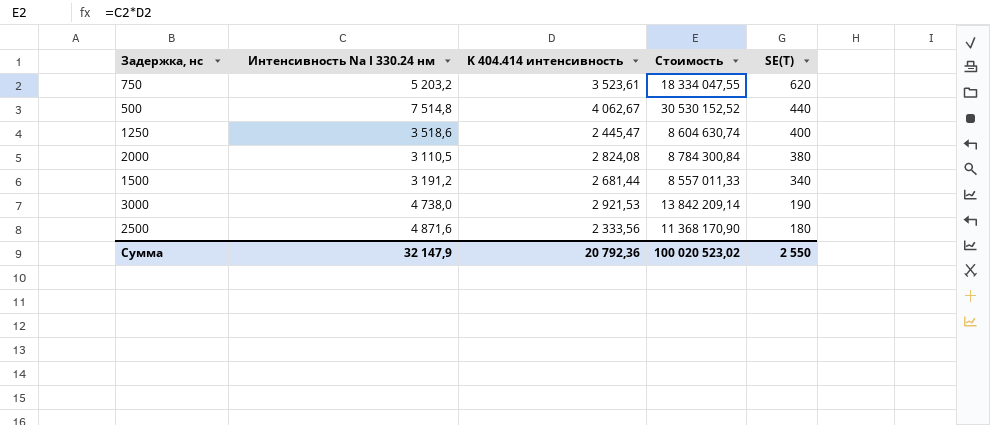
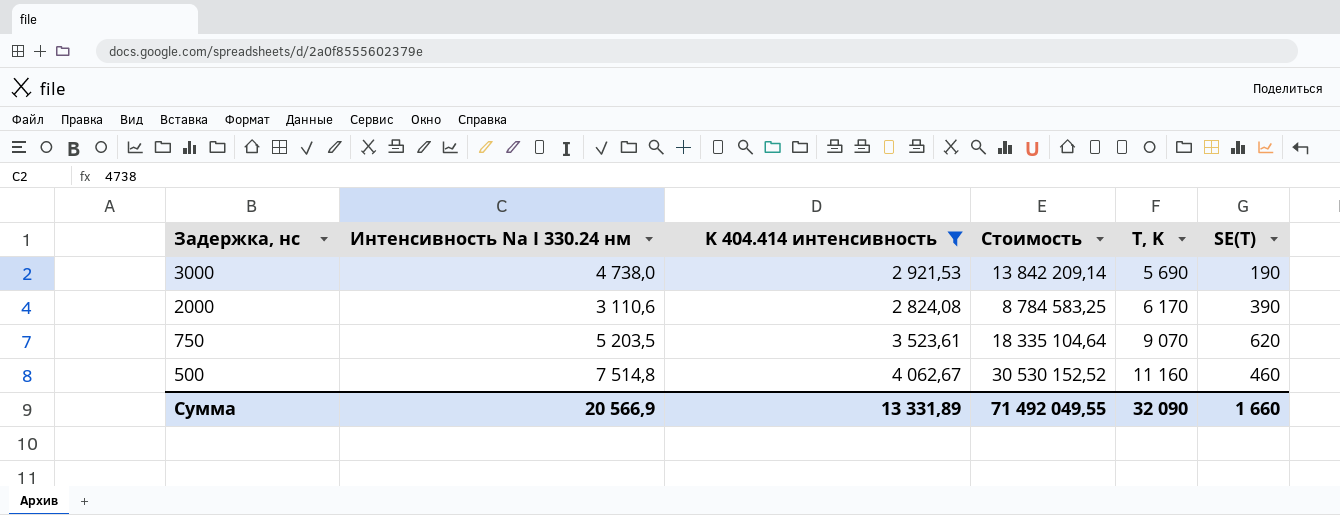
filter: none -> K 404.414 интенсивность >= 2 824,08
row order: SE(T) descending -> Задержка, нс descending
column T, K | position: none -> 5
2000 | Интенсивность Na I 330.24 нм: 3 110,5 -> 3 110,6
2000 | Стоимость: 8 784 300,84 -> 8 784 583,25
2000 | SE(T): 380 -> 390
750 | Интенсивность Na I 330.24 нм: 5 203,2 -> 5 203,5
750 | Стоимость: 18 334 047,55 -> 18 335 104,64
500 | SE(T): 440 -> 460
Сумма | Интенсивность Na I 330.24 нм: 32 147,9 -> 20 566,9
Сумма | K 404.414 интенсивность: 20 792,36 -> 13 331,89
Сумма | Стоимость: 100 020 523,02 -> 71 492 049,55
Сумма | SE(T): 2 550 -> 1 660

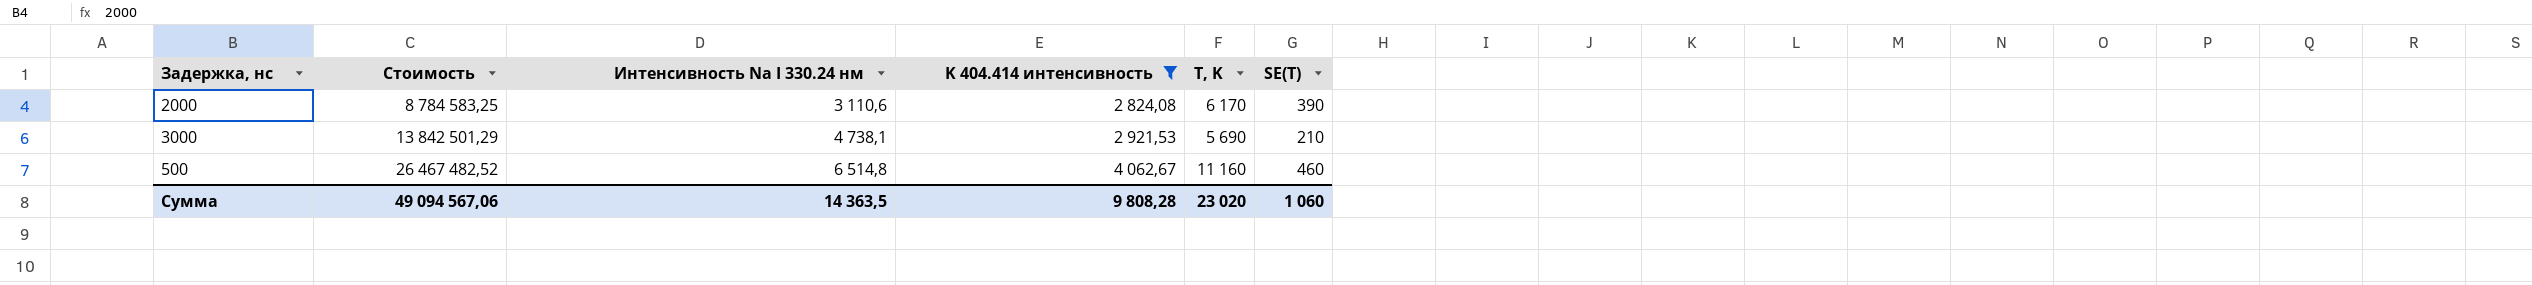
row order: Задержка, нс descending -> Стоимость ascending
column Стоимость | position: 4 -> 2
row 750: 5 203,5 | 3 523,61 | 18 335 104,64 | 9 070 | 620 -> none
3000 | Стоимость: 13 842 209,14 -> 13 842 501,29
3000 | Интенсивность Na I 330.24 нм: 4 738,0 -> 4 738,1
3000 | SE(T): 190 -> 210
500 | Стоимость: 30 530 152,52 -> 26 467 482,52
500 | Интенсивность Na I 330.24 нм: 7 514,8 -> 6 514,8
Сумма | Стоимость: 71 492 049,55 -> 49 094 567,06
Сумма | Интенсивность Na I 330.24 нм: 20 566,9 -> 14 363,5
Сумма | K 404.414 интенсивность: 13 331,89 -> 9 808,28
Сумма | T, K: 32 090 -> 23 020
Сумма | SE(T): 1 660 -> 1 060

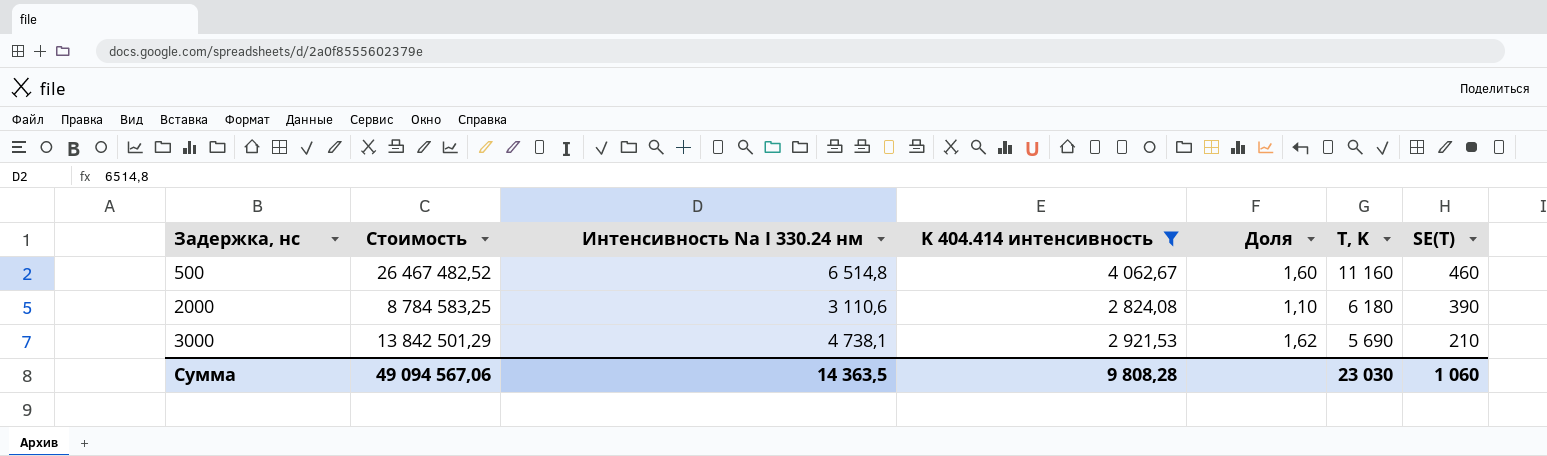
row order: Стоимость ascending -> Задержка, нс ascending
column Доля | formula: none -> [Интенсивность Na I 330.24 нм] / [K 404.414 интенсивность]
2000 | T, K: 6 170 -> 6 180
Сумма | T, K: 23 020 -> 23 030

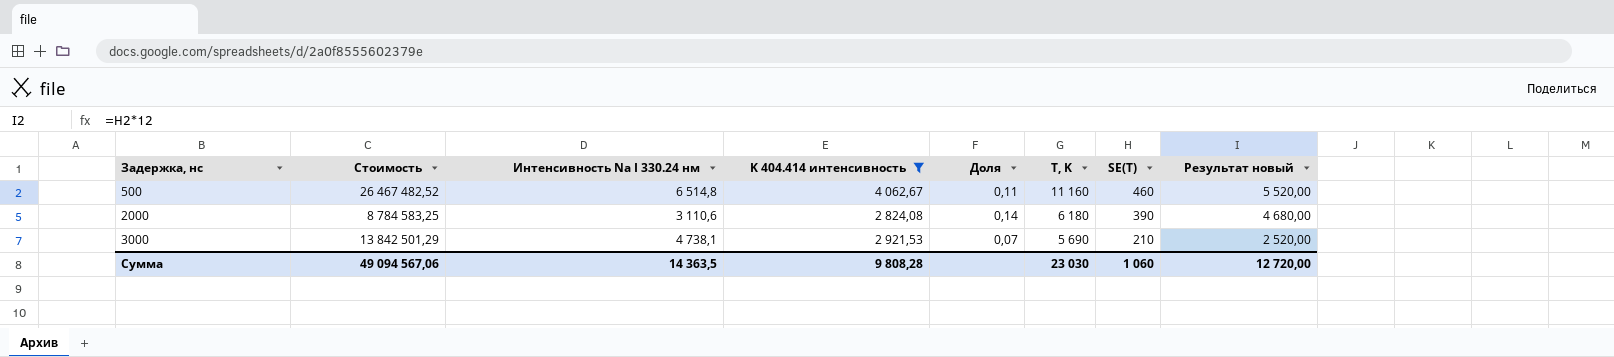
column Доля | formula: [Интенсивность Na I 330.24 нм] / [K 404.414 интенсивность] -> [SE(T)] / [K 404.414 интенсивность]
column Результат новый | formula: none -> [SE(T)] * 12

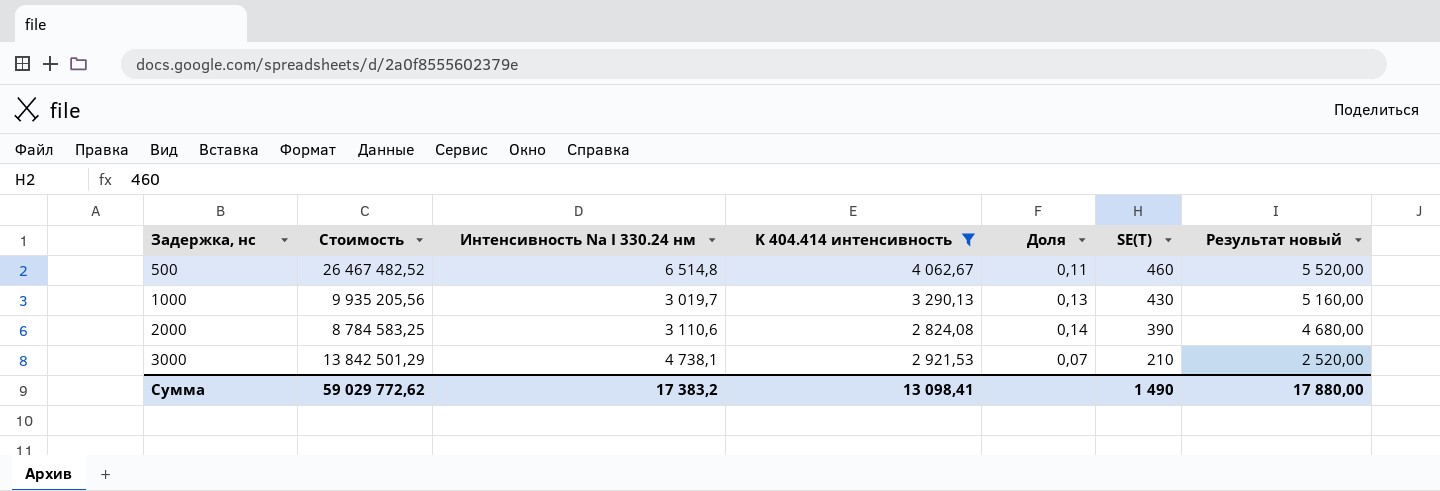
column T, K | position: 6 -> none
row 1000: none -> 9 935 205,56 | 3 019,7 | 3 290,13 | 0,13 | 430 | 5 160,00
Сумма | Стоимость: 49 094 567,06 -> 59 029 772,62
Сумма | Интенсивность Na I 330.24 нм: 14 363,5 -> 17 383,2
Сумма | K 404.414 интенсивность: 9 808,28 -> 13 098,41
Сумма | SE(T): 1 060 -> 1 490
Сумма | Результат новый: 12 720,00 -> 17 880,00

